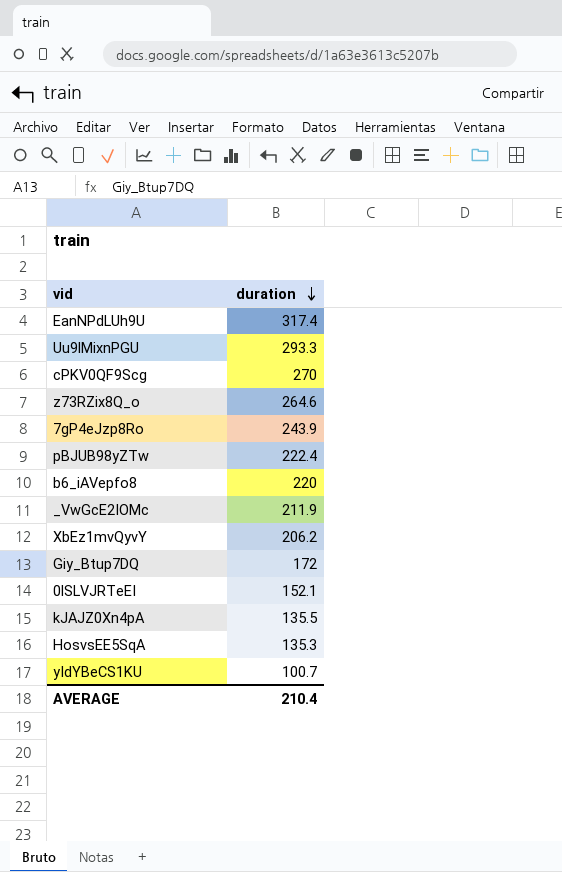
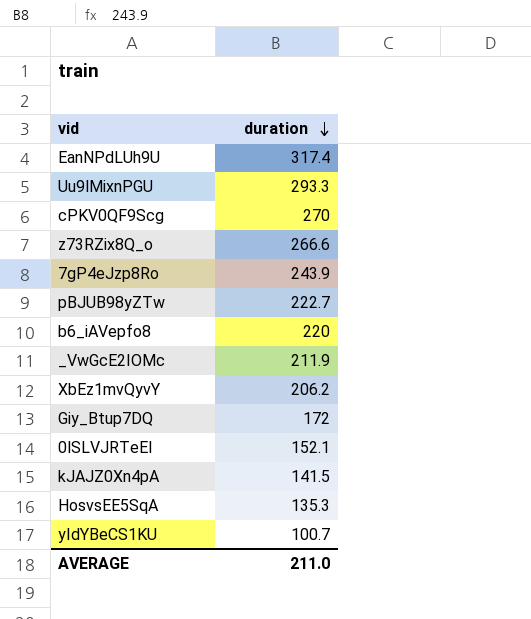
z73RZix8Q_o | duration: 264.6 -> 266.6
pBJUB98yZTw | duration: 222.4 -> 222.7
kJAJZ0Xn4pA | duration: 135.5 -> 141.5
AVERAGE | duration: 210.4 -> 211.0

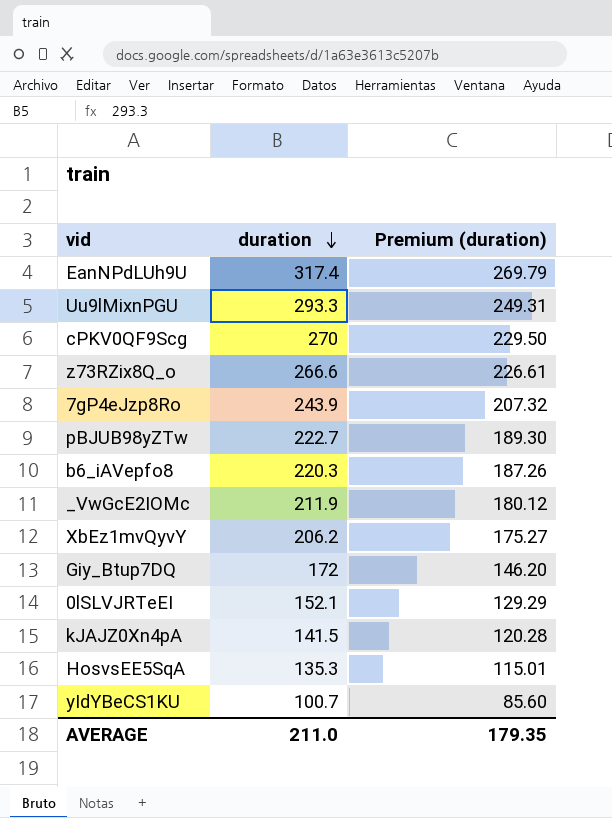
column Premium (duration) | formula: none -> [duration] * 0.85
b6_iAVepfo8 | duration: 220 -> 220.3

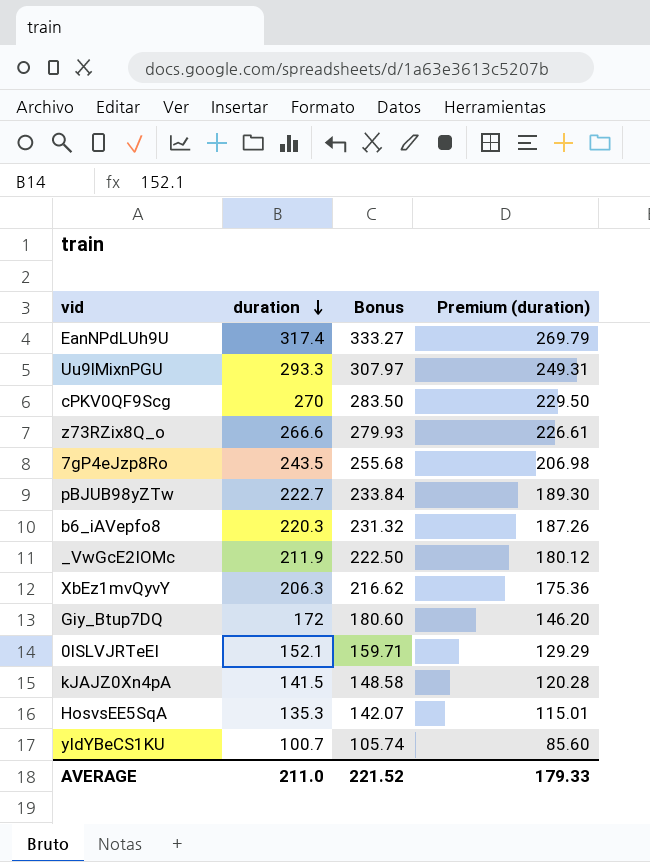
column Bonus | formula: none -> [duration] * 1.05
7gP4eJzp8Ro | duration: 243.9 -> 243.5
7gP4eJzp8Ro | Premium (duration): 207.32 -> 206.98
XbEz1mvQyvY | duration: 206.2 -> 206.3
XbEz1mvQyvY | Premium (duration): 175.27 -> 175.36
AVERAGE | Premium (duration): 179.35 -> 179.33

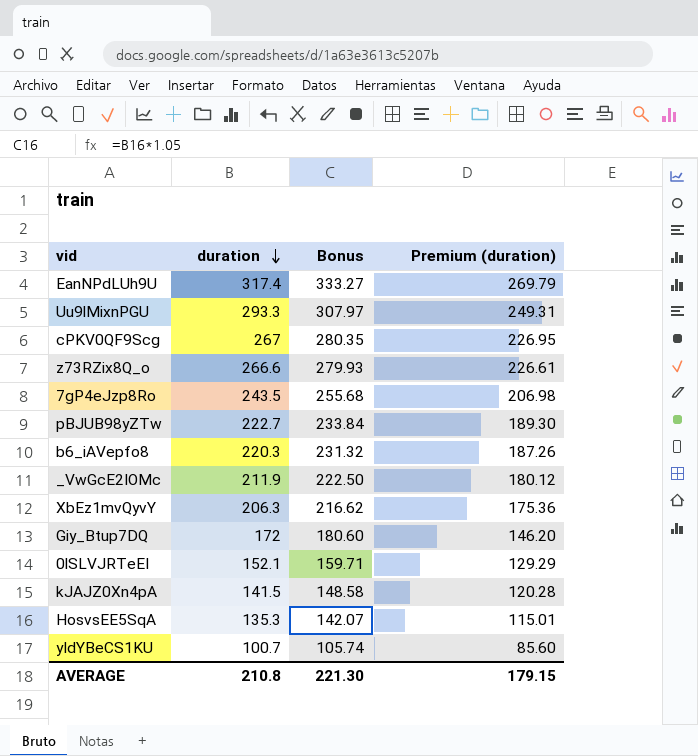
cPKV0QF9Scg | duration: 270 -> 267
cPKV0QF9Scg | Bonus: 283.50 -> 280.35
cPKV0QF9Scg | Premium (duration): 229.50 -> 226.95
AVERAGE | duration: 211.0 -> 210.8
AVERAGE | Bonus: 221.52 -> 221.30
AVERAGE | Premium (duration): 179.33 -> 179.15

